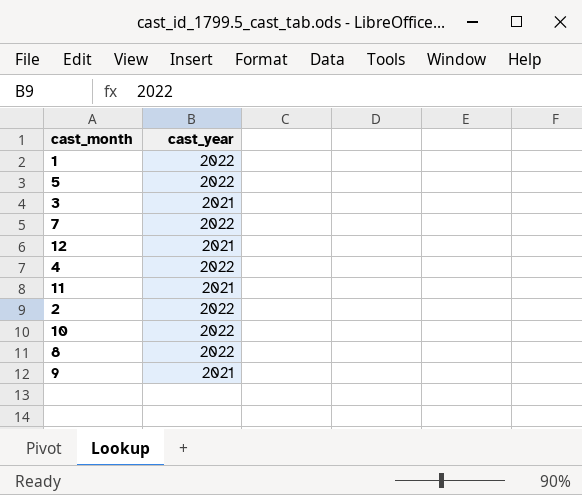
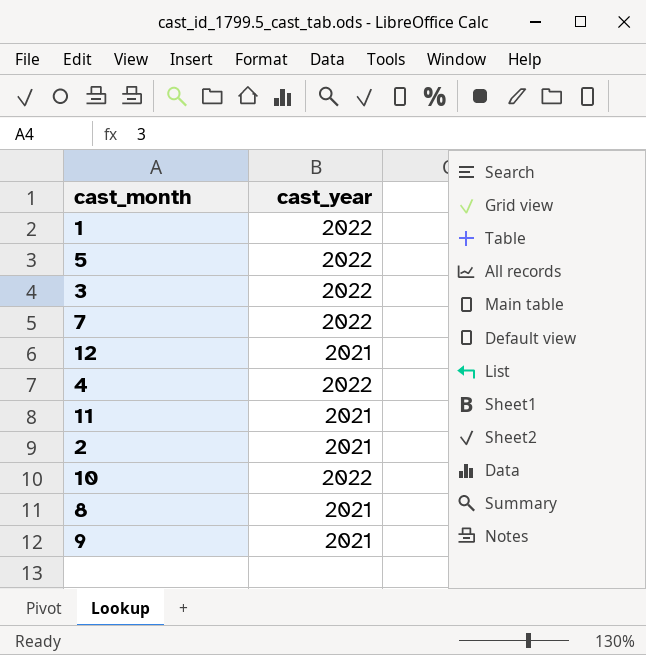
3 | cast_year: 2021 -> 2022
2 | cast_year: 2022 -> 2021
8 | cast_year: 2022 -> 2021

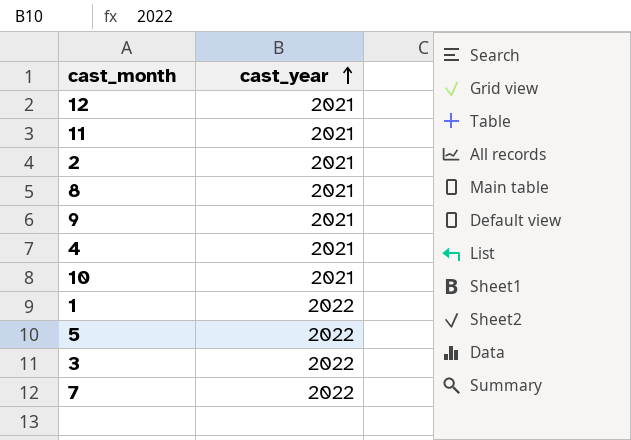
row order: none -> cast_year ascending
4 | cast_year: 2022 -> 2021
10 | cast_year: 2022 -> 2021

